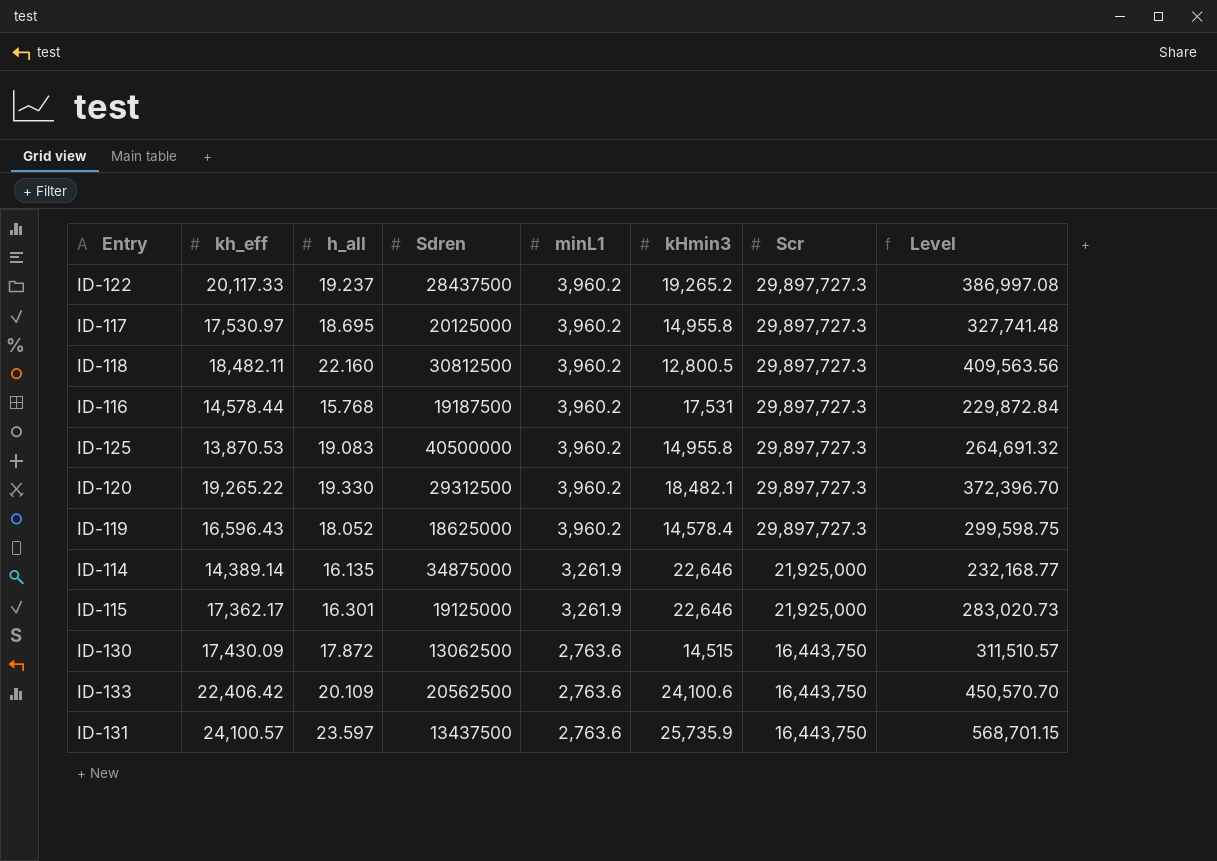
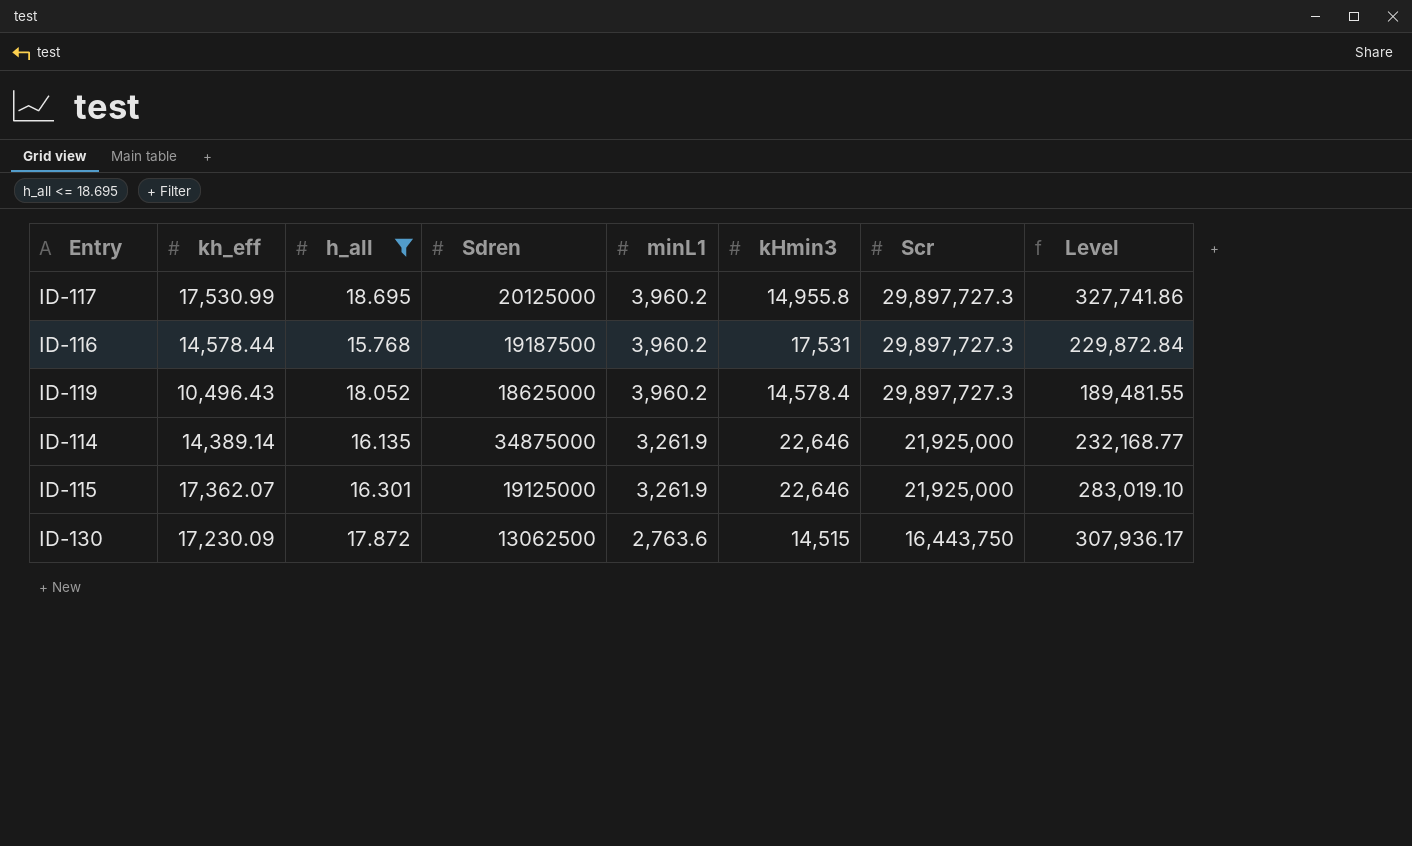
filter: none -> h_all <= 18.695
ID-117 | kh_eff: 17,530.97 -> 17,530.99
ID-117 | Level: 327,741.48 -> 327,741.86
ID-119 | kh_eff: 16,596.43 -> 10,496.43
ID-119 | Level: 299,598.75 -> 189,481.55
ID-115 | kh_eff: 17,362.17 -> 17,362.07
ID-115 | Level: 283,020.73 -> 283,019.10
ID-130 | kh_eff: 17,430.09 -> 17,230.09
ID-130 | Level: 311,510.57 -> 307,936.17

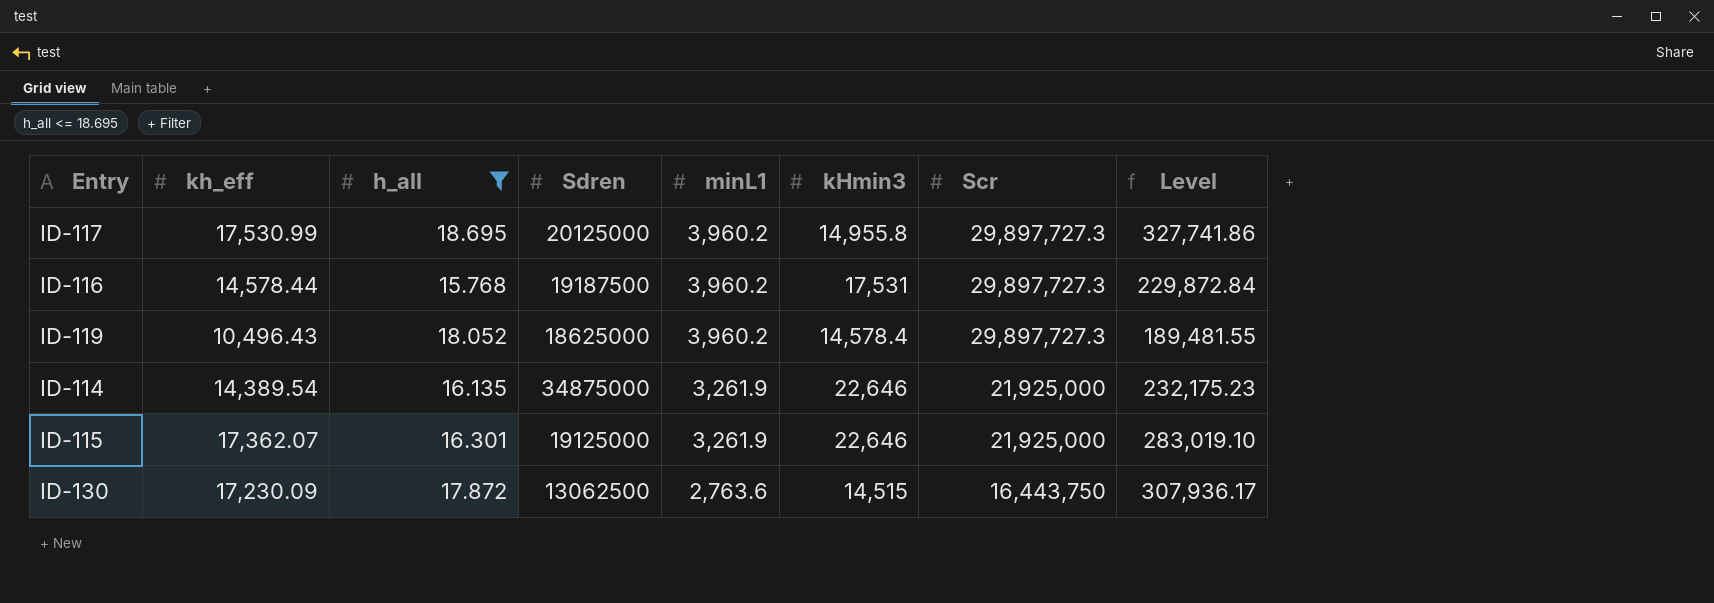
ID-114 | kh_eff: 14,389.14 -> 14,389.54
ID-114 | Level: 232,168.77 -> 232,175.23

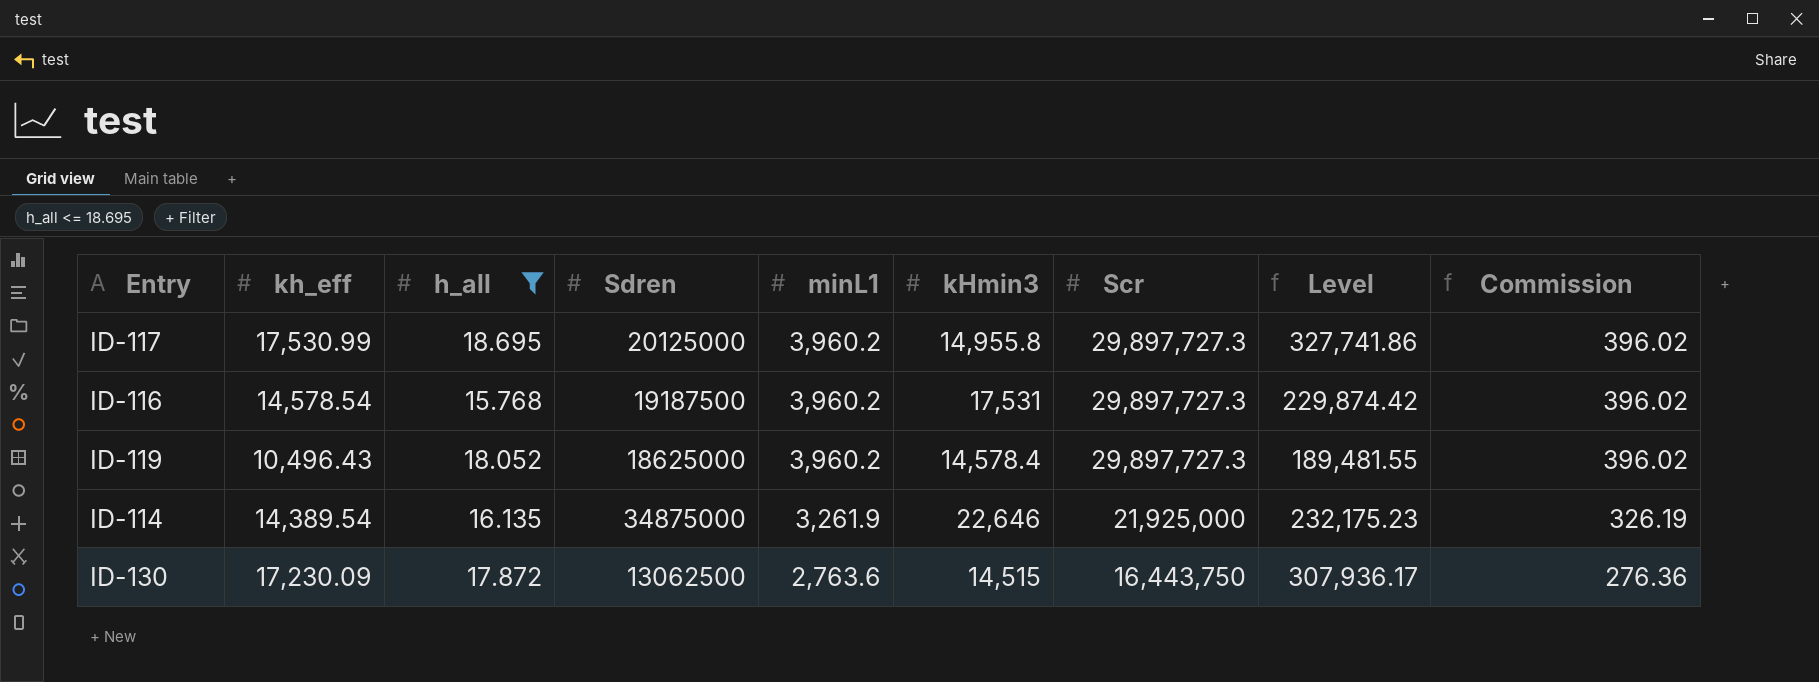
column Commission | formula: none -> [minL1] * 0.1
row ID-115: 17,362.07 | 16.301 | 19125000 | 3,261.9 | 22,646 | 21,925,000 | 283,019.10 -> none
ID-116 | kh_eff: 14,578.44 -> 14,578.54
ID-116 | Level: 229,872.84 -> 229,874.42

